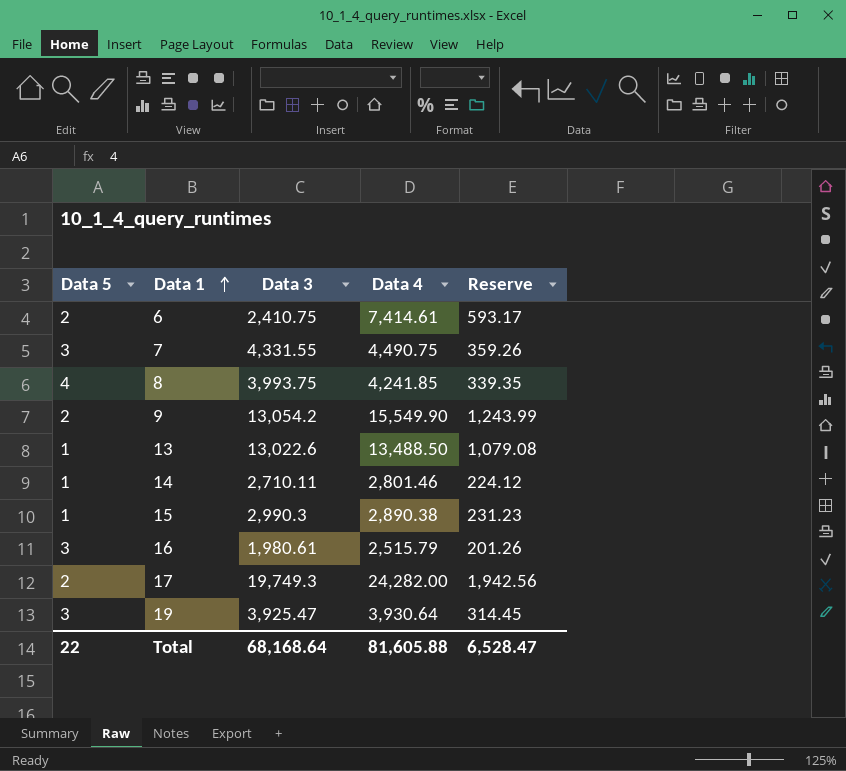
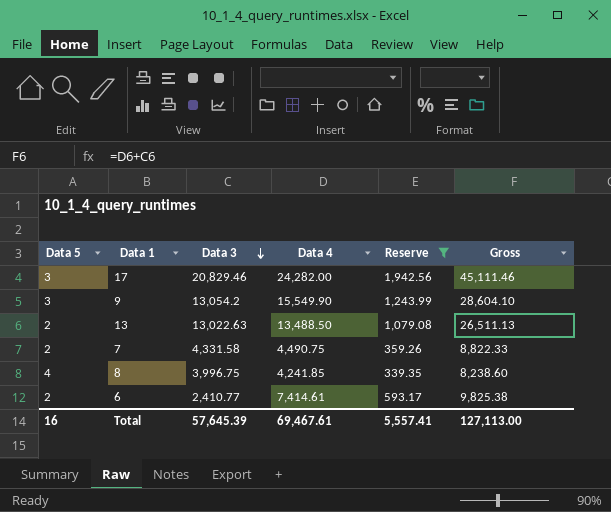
filter: none -> Reserve >= 339.35
row order: Data 1 ascending -> Data 3 descending
column Gross | formula: none -> [Data 3] + [Data 4]
17 | Data 5: 2 -> 3
17 | Data 3: 19,749.3 -> 20,829.46
9 | Data 5: 2 -> 3
13 | Data 5: 1 -> 2
13 | Data 3: 13,022.6 -> 13,022.63
7 | Data 5: 3 -> 2
7 | Data 3: 4,331.55 -> 4,331.58
8 | Data 3: 3,993.75 -> 3,996.75
6 | Data 3: 2,410.75 -> 2,410.77
Total | Data 5: 22 -> 16
Total | Data 3: 68,168.64 -> 57,645.39
Total | Data 4: 81,605.88 -> 69,467.61
Total | Reserve: 6,528.47 -> 5,557.41

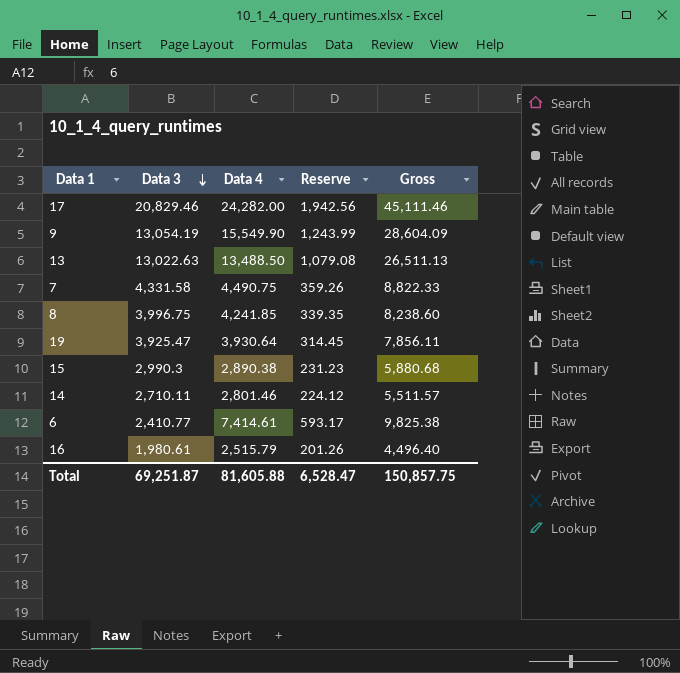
filter: Reserve >= 339.35 -> none
column Data 5 | position: 1 -> none
9 | Data 3: 13,054.2 -> 13,054.19
9 | Gross: 28,604.10 -> 28,604.09
Total | Data 3: 57,645.39 -> 69,251.87
Total | Data 4: 69,467.61 -> 81,605.88
Total | Reserve: 5,557.41 -> 6,528.47
Total | Gross: 127,113.00 -> 150,857.75

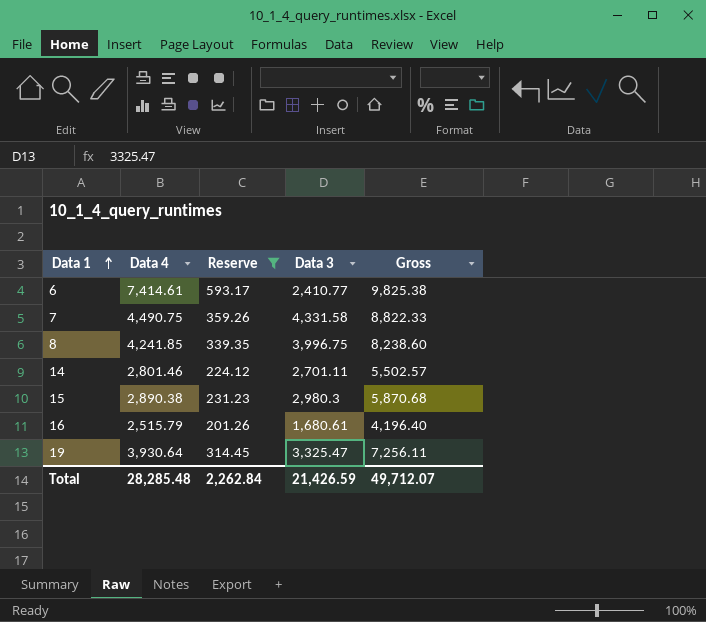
filter: none -> Reserve <= 593.17
row order: Data 3 descending -> Data 1 ascending
column Data 3 | position: 2 -> 4
14 | Data 3: 2,710.11 -> 2,701.11
14 | Gross: 5,511.57 -> 5,502.57
15 | Data 3: 2,990.3 -> 2,980.3
15 | Gross: 5,880.68 -> 5,870.68
16 | Data 3: 1,980.61 -> 1,680.61
16 | Gross: 4,496.40 -> 4,196.40
19 | Data 3: 3,925.47 -> 3,325.47
19 | Gross: 7,856.11 -> 7,256.11
Total | Data 4: 81,605.88 -> 28,285.48
Total | Reserve: 6,528.47 -> 2,262.84
Total | Data 3: 69,251.87 -> 21,426.59
Total | Gross: 150,857.75 -> 49,712.07

